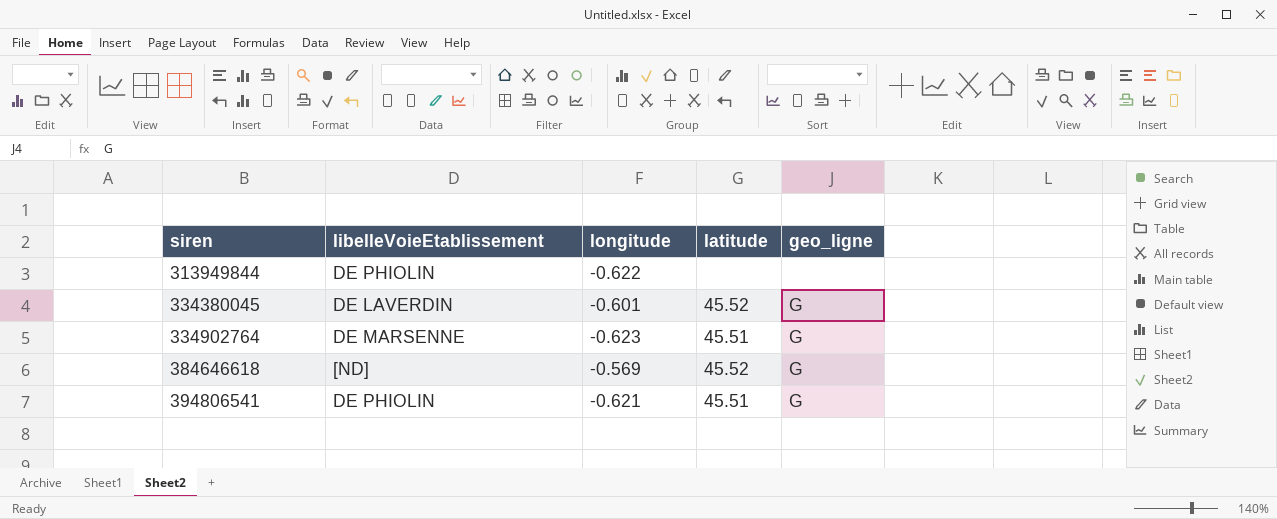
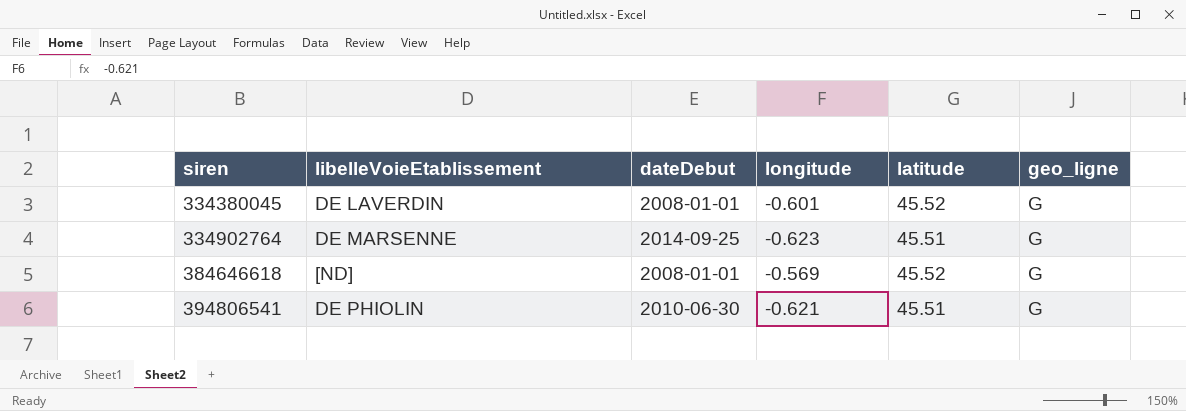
column dateDebut | position: none -> 3
row 313949844: DE PHIOLIN | -0.622 | none | none -> none

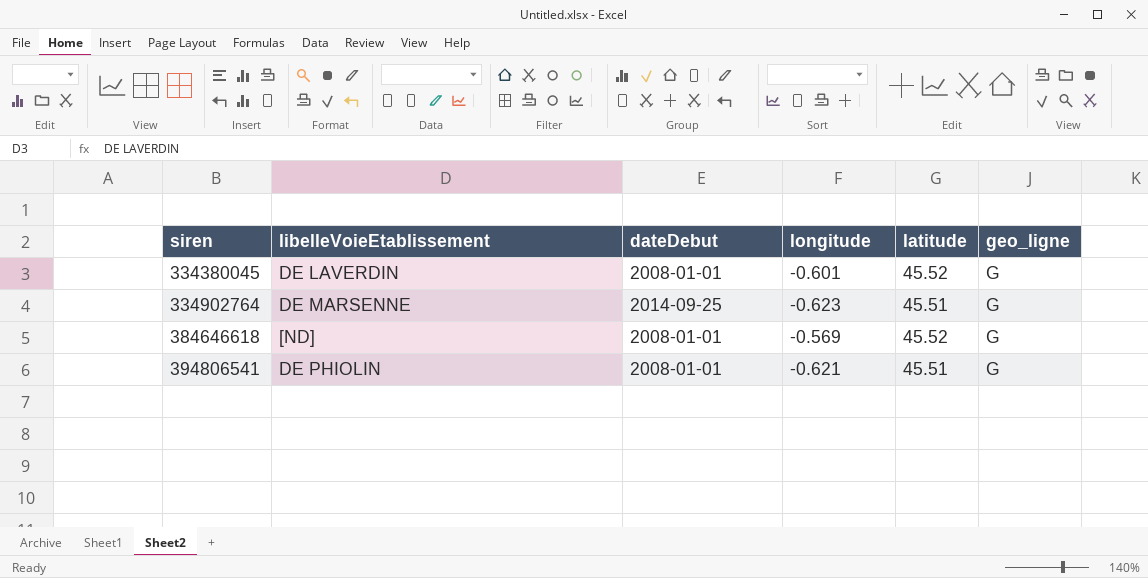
394806541 | dateDebut: 2010-06-30 -> 2008-01-01

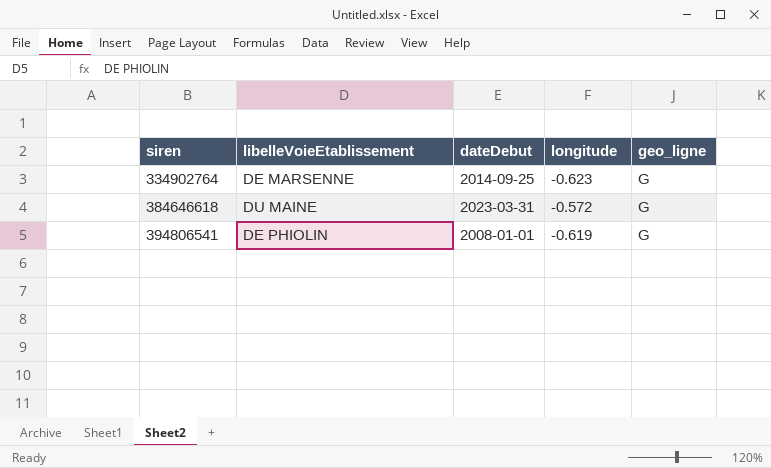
column latitude | position: 5 -> none
row 334380045: DE LAVERDIN | 2008-01-01 | -0.601 | 45.52 | G -> none
384646618 | libelleVoieEtablissement: [ND] -> DU MAINE
384646618 | dateDebut: 2008-01-01 -> 2023-03-31
384646618 | longitude: -0.569 -> -0.572
394806541 | longitude: -0.621 -> -0.619

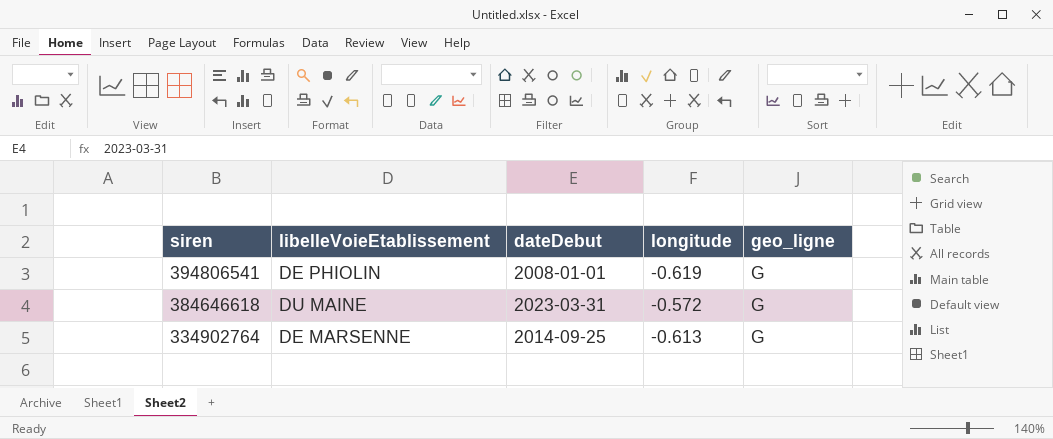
row order: siren ascending -> siren descending
334902764 | longitude: -0.623 -> -0.613

